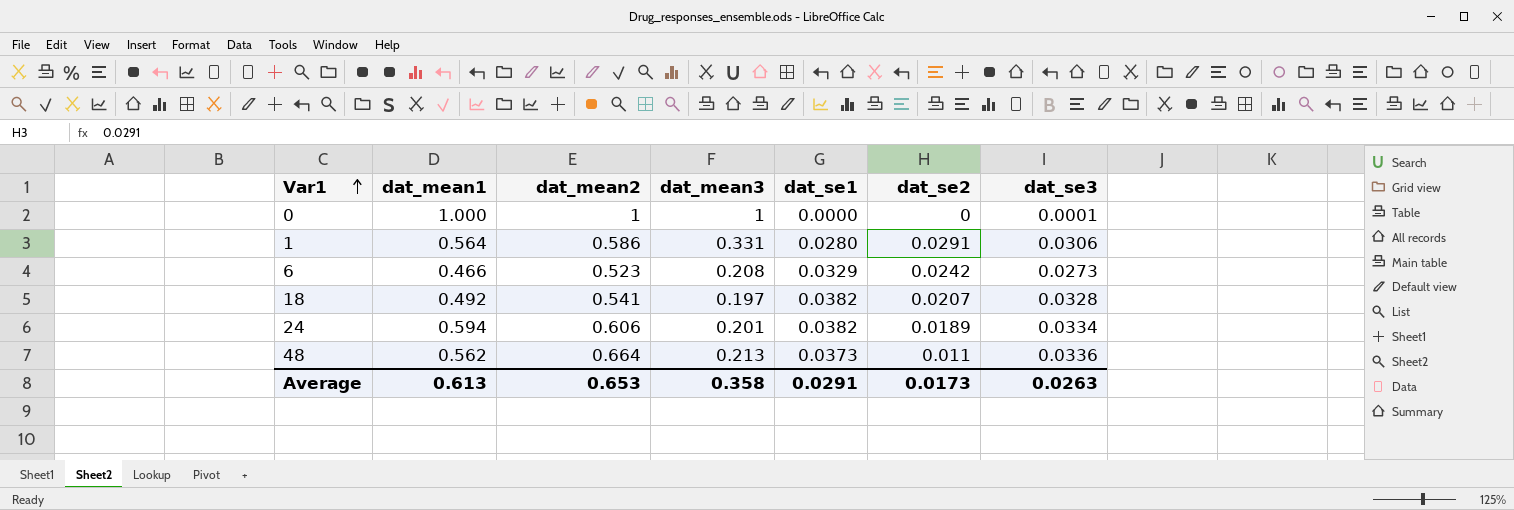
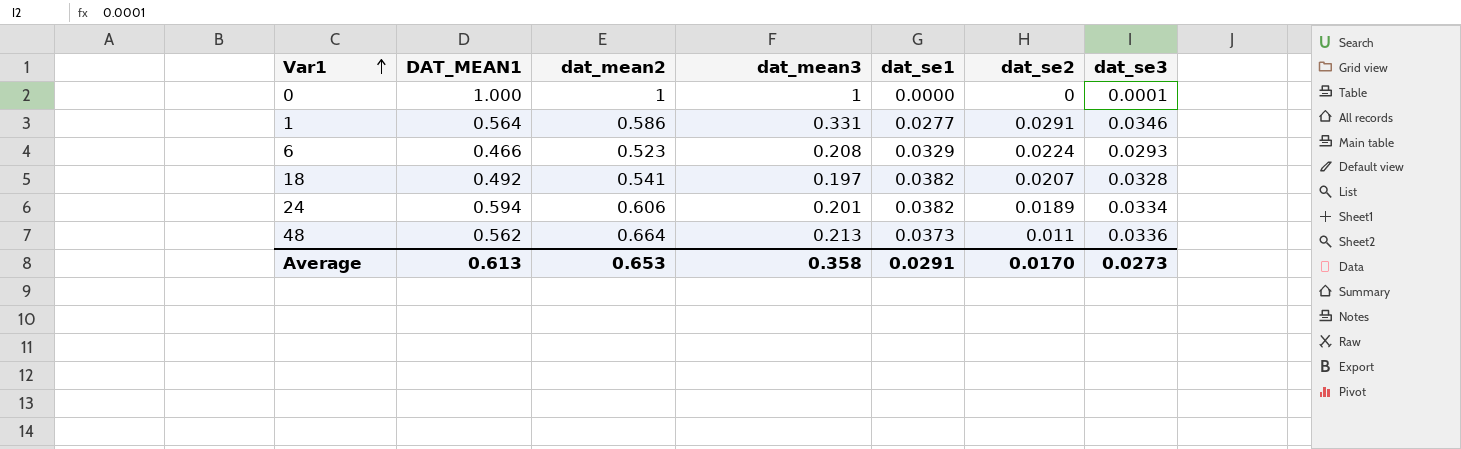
column name: dat_mean1 -> DAT_MEAN1
1 | dat_se1: 0.0280 -> 0.0277
1 | dat_se3: 0.0306 -> 0.0346
6 | dat_se2: 0.0242 -> 0.0224
6 | dat_se3: 0.0273 -> 0.0293
Average | dat_se2: 0.0173 -> 0.0170
Average | dat_se3: 0.0263 -> 0.0273

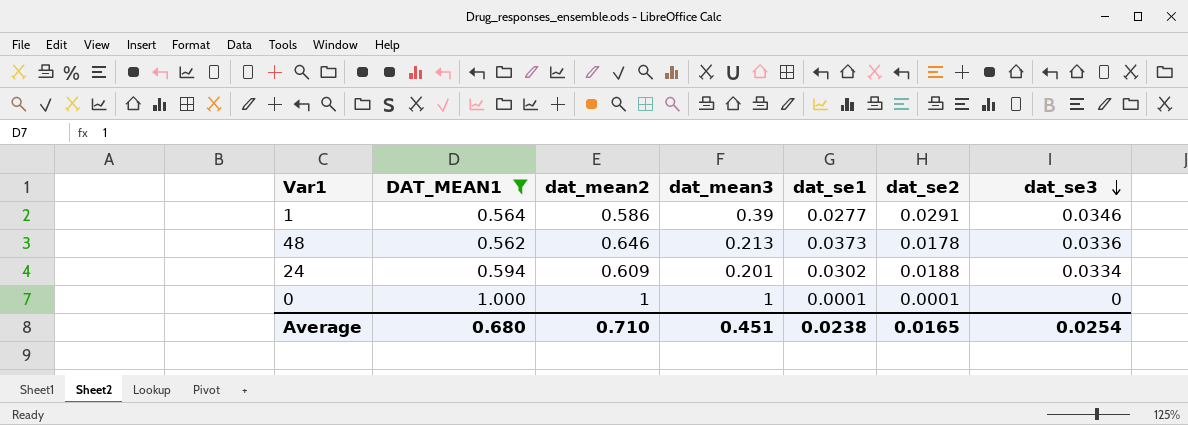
filter: none -> DAT_MEAN1 >= 0.562
row order: Var1 ascending -> dat_se3 descending
1 | dat_mean3: 0.331 -> 0.39
48 | dat_mean2: 0.664 -> 0.646
48 | dat_se2: 0.011 -> 0.0178
24 | dat_mean2: 0.606 -> 0.609
24 | dat_se1: 0.0382 -> 0.0302
24 | dat_se2: 0.0189 -> 0.0188
0 | dat_se1: 0.0000 -> 0.0001
0 | dat_se2: 0 -> 0.0001
0 | dat_se3: 0.0001 -> 0
Average | DAT_MEAN1: 0.613 -> 0.680
Average | dat_mean2: 0.653 -> 0.710
Average | dat_mean3: 0.358 -> 0.451
Average | dat_se1: 0.0291 -> 0.0238
Average | dat_se2: 0.0170 -> 0.0165
Average | dat_se3: 0.0273 -> 0.0254

